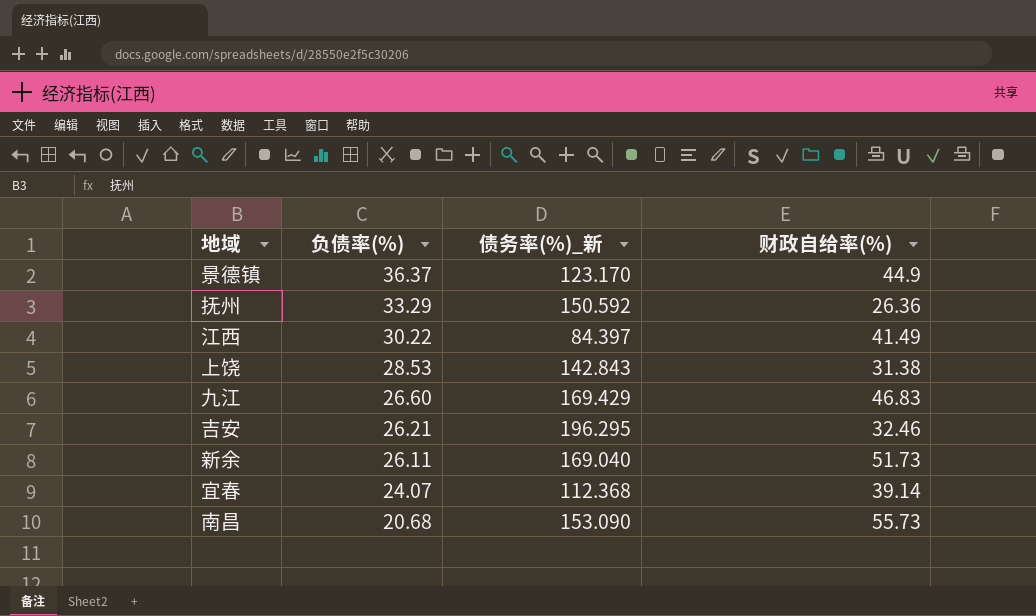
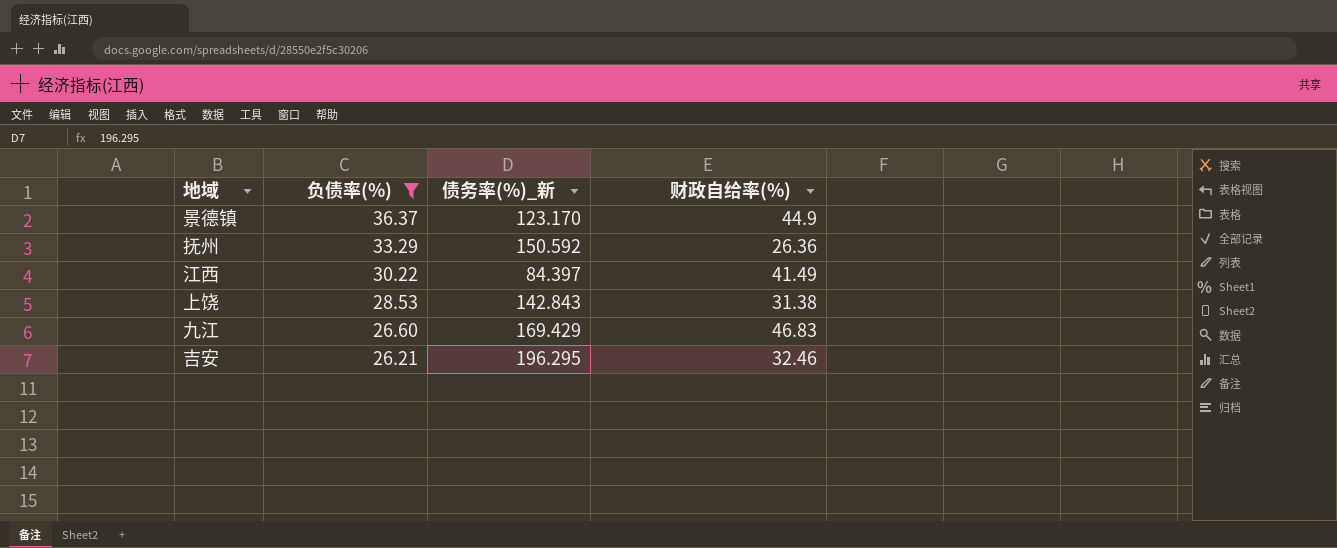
filter: none -> 负债率(%) >= 26.21

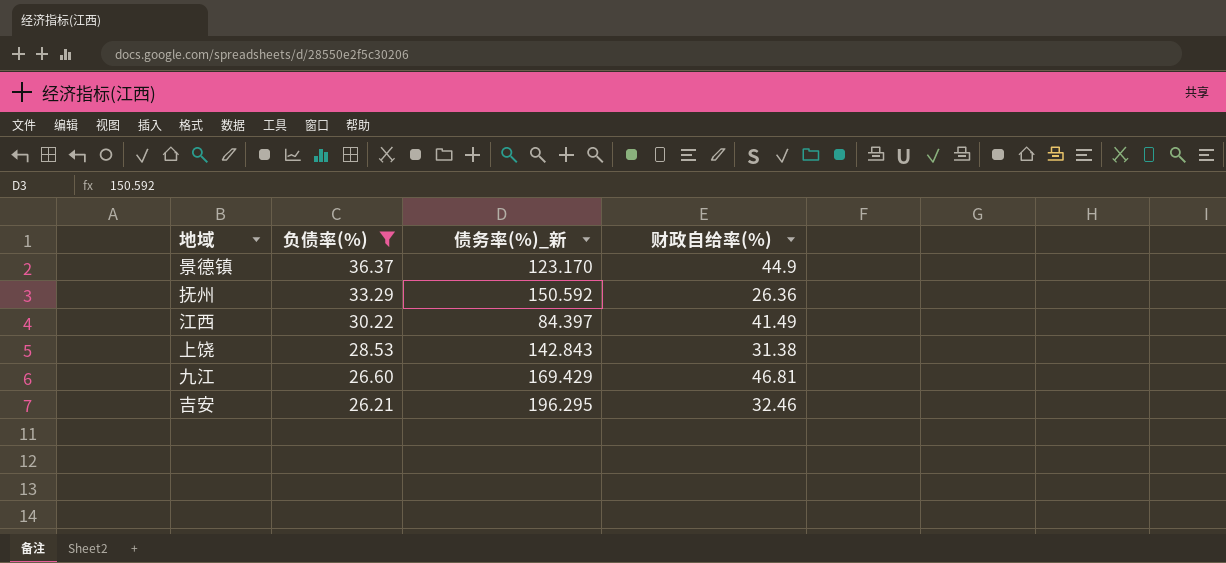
九江 | 财政自给率(%): 46.83 -> 46.81

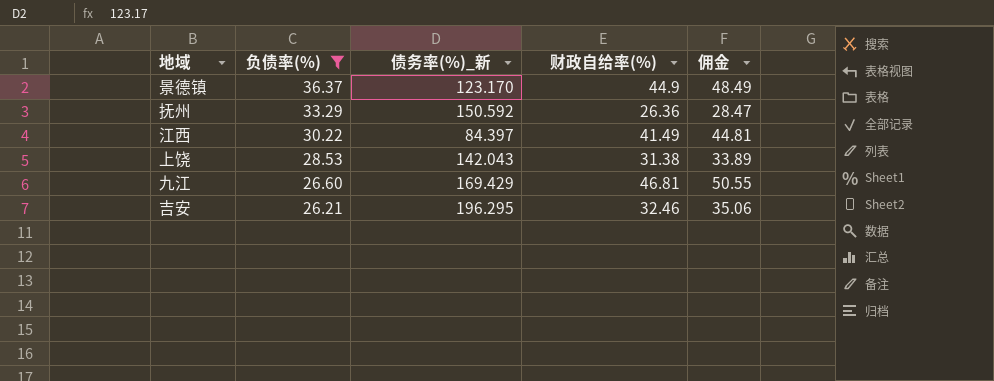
column 佣金 | formula: none -> [财政自给率(%)] * 1.08
上饶 | 债务率(%)_新: 142.843 -> 142.043

